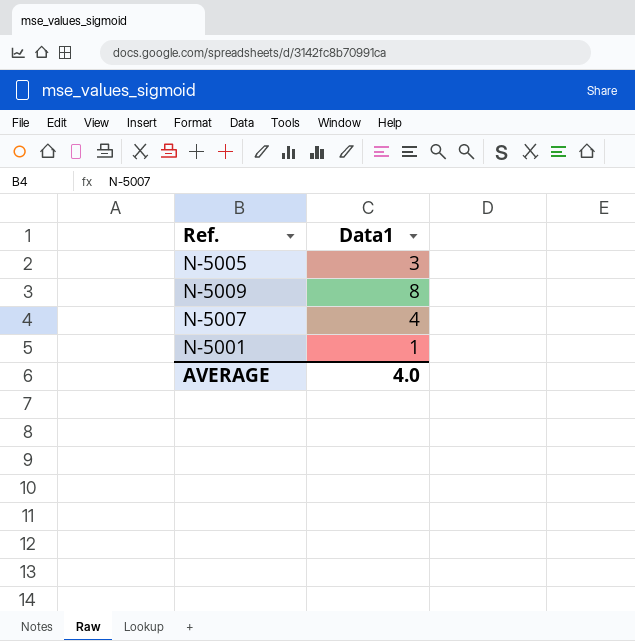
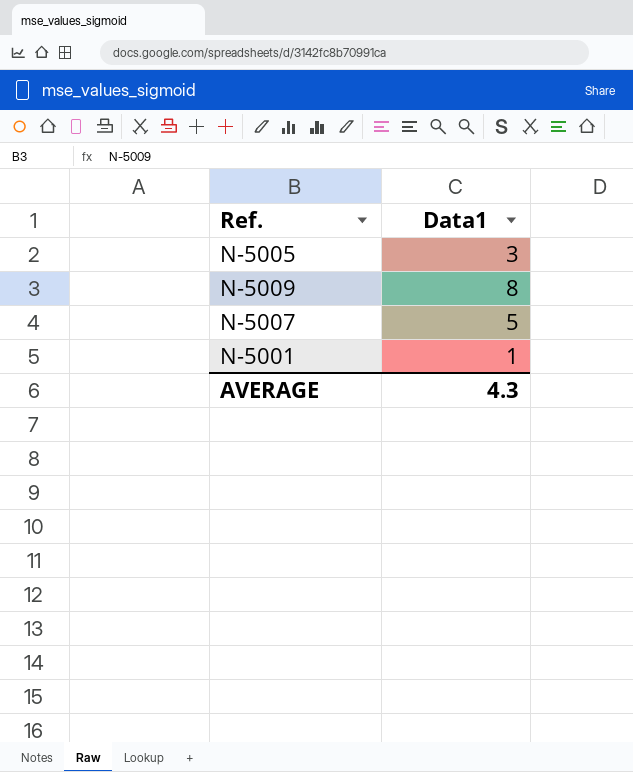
N-5007 | Data1: 4 -> 5
AVERAGE | Data1: 4.0 -> 4.3

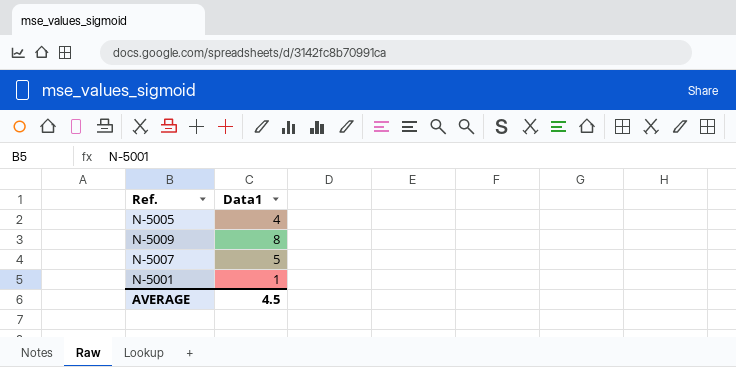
N-5005 | Data1: 3 -> 4
AVERAGE | Data1: 4.3 -> 4.5

